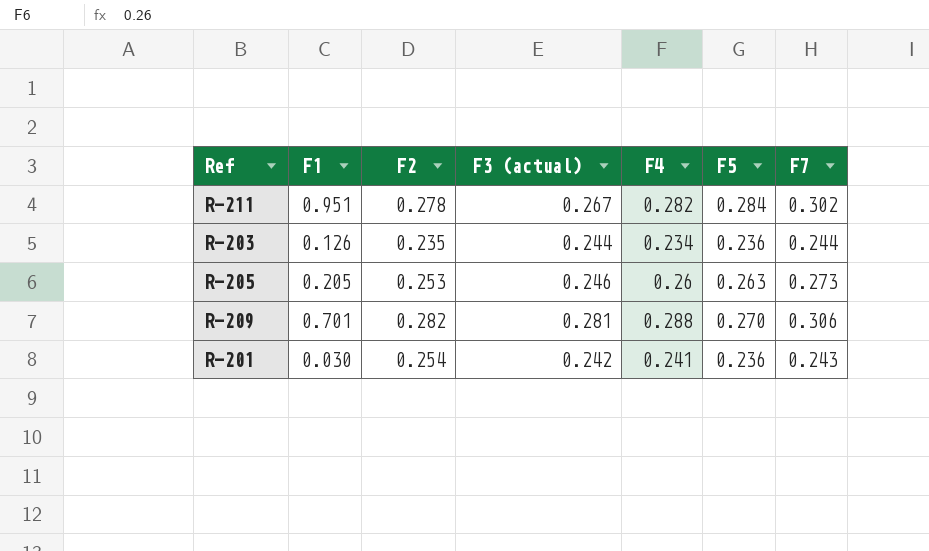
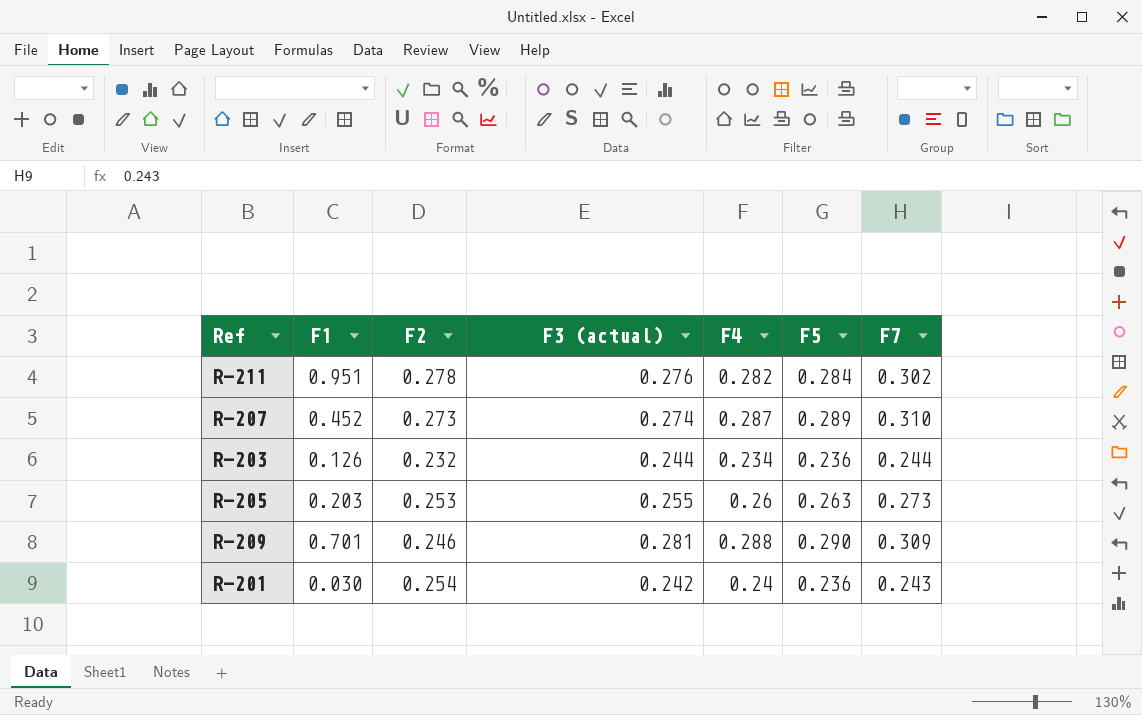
R-211 | F3 (actual): 0.267 -> 0.276
row R-207: none -> 0.452 | 0.273 | 0.274 | 0.287 | 0.289 | 0.310
R-203 | F2: 0.235 -> 0.232
R-205 | F1: 0.205 -> 0.203
R-205 | F3 (actual): 0.246 -> 0.255
R-209 | F2: 0.282 -> 0.246
R-209 | F5: 0.270 -> 0.290
R-209 | F7: 0.306 -> 0.309
R-201 | F4: 0.241 -> 0.24

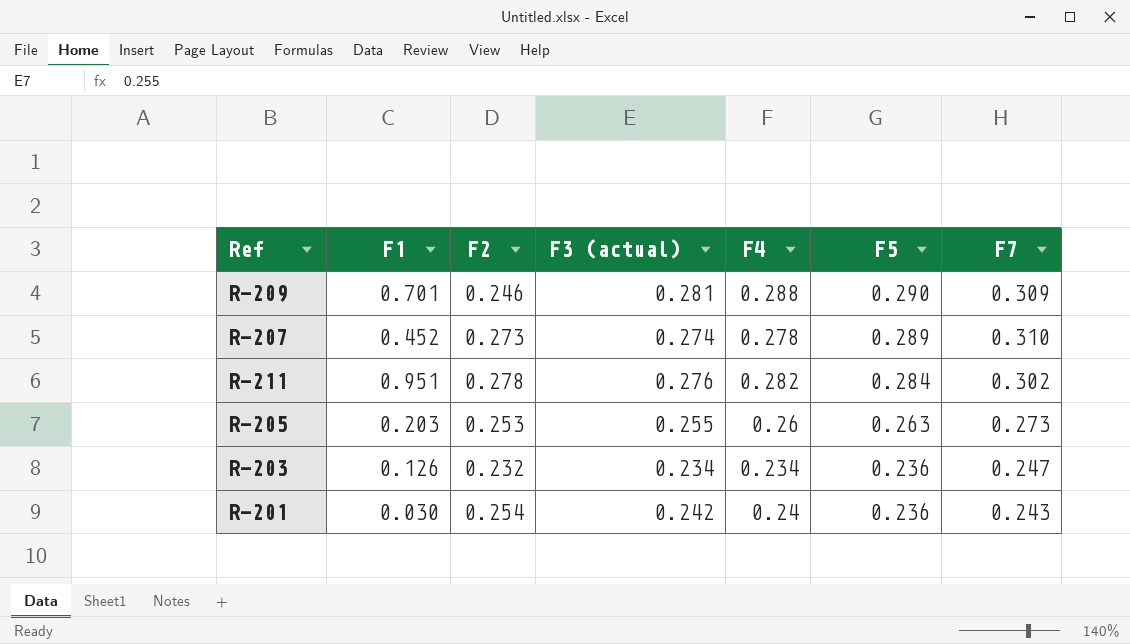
row order: none -> F5 descending
R-207 | F4: 0.287 -> 0.278
R-203 | F3 (actual): 0.244 -> 0.234
R-203 | F7: 0.244 -> 0.247

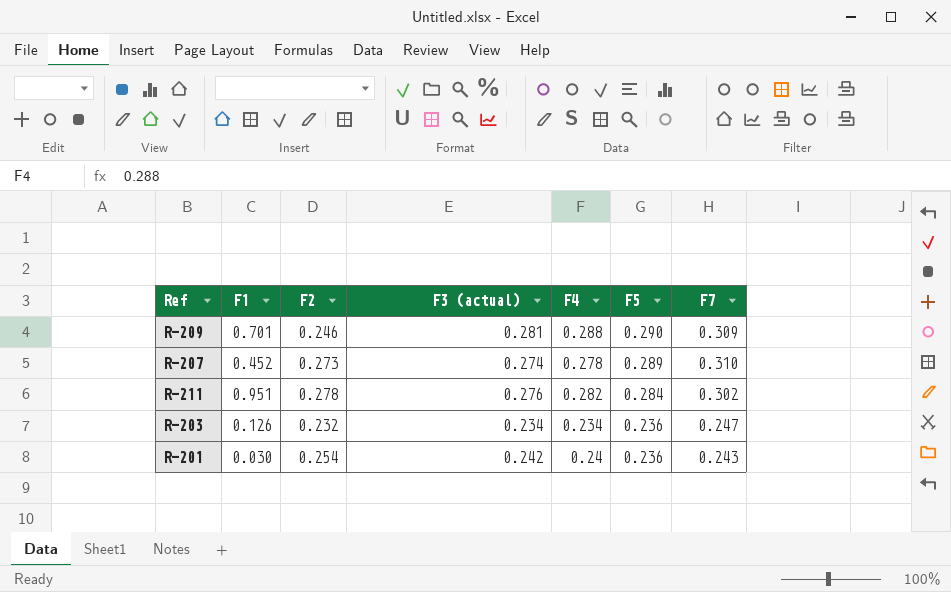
row R-205: 0.203 | 0.253 | 0.255 | 0.26 | 0.263 | 0.273 -> none

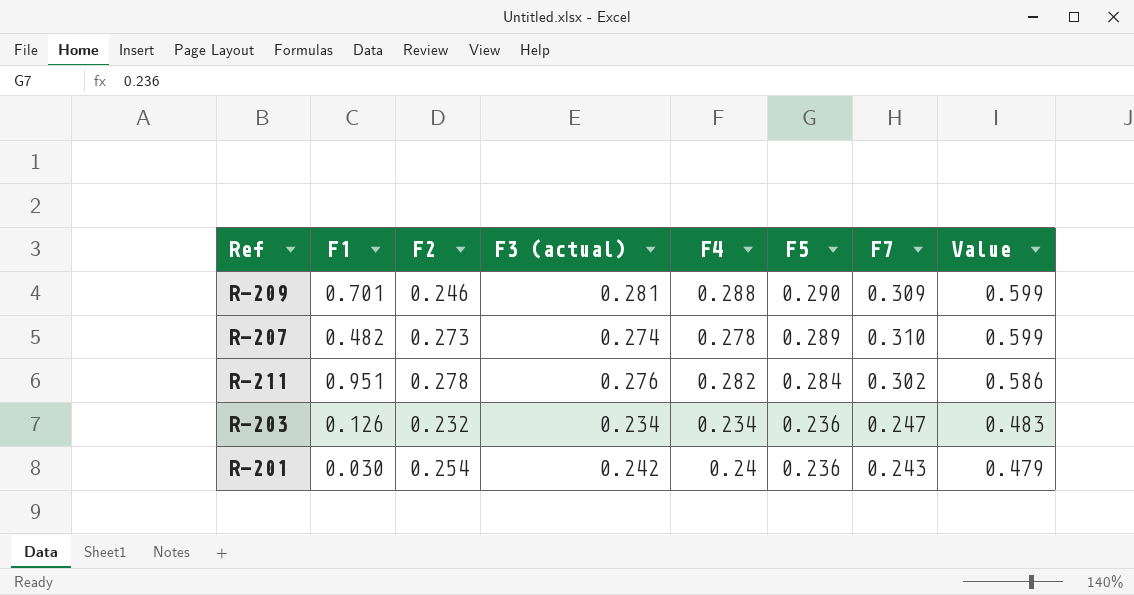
column Value | formula: none -> [F5] + [F7]
R-207 | F1: 0.452 -> 0.482

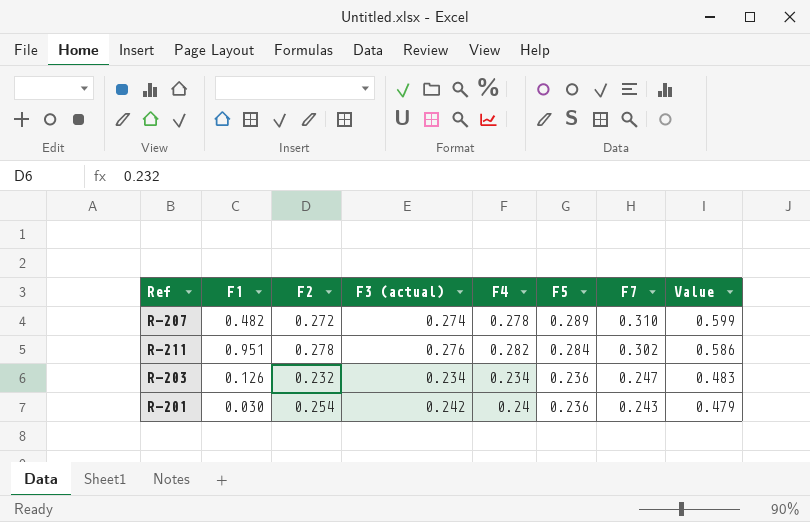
row R-209: 0.701 | 0.246 | 0.281 | 0.288 | 0.290 | 0.309 | 0.599 -> none
R-207 | F2: 0.273 -> 0.272

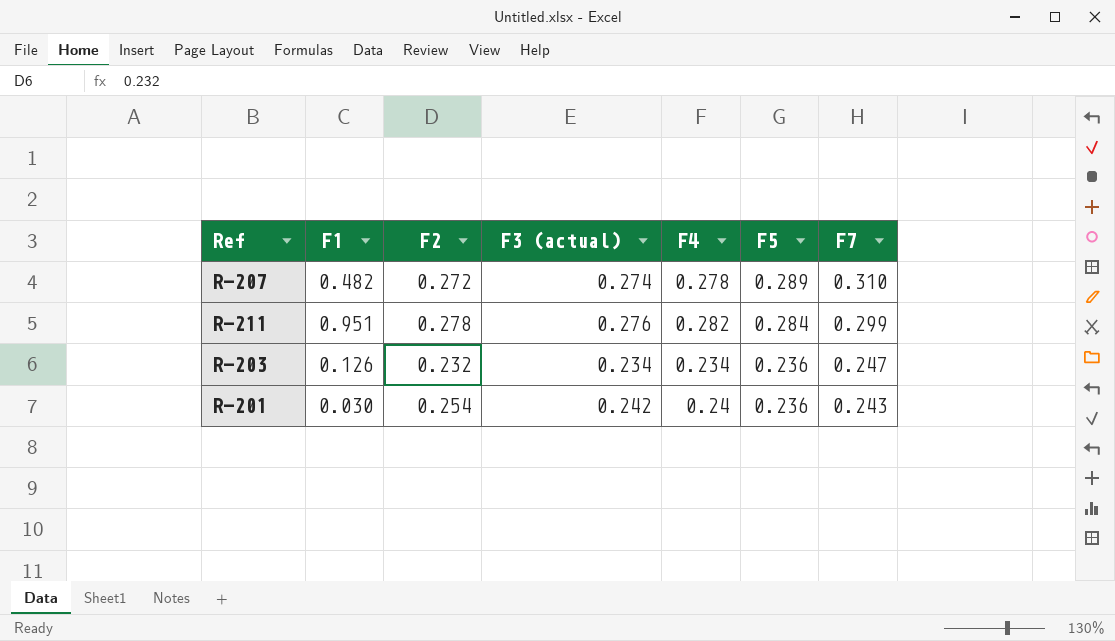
column Value | formula: [F5] + [F7] -> none
R-211 | F7: 0.302 -> 0.299

